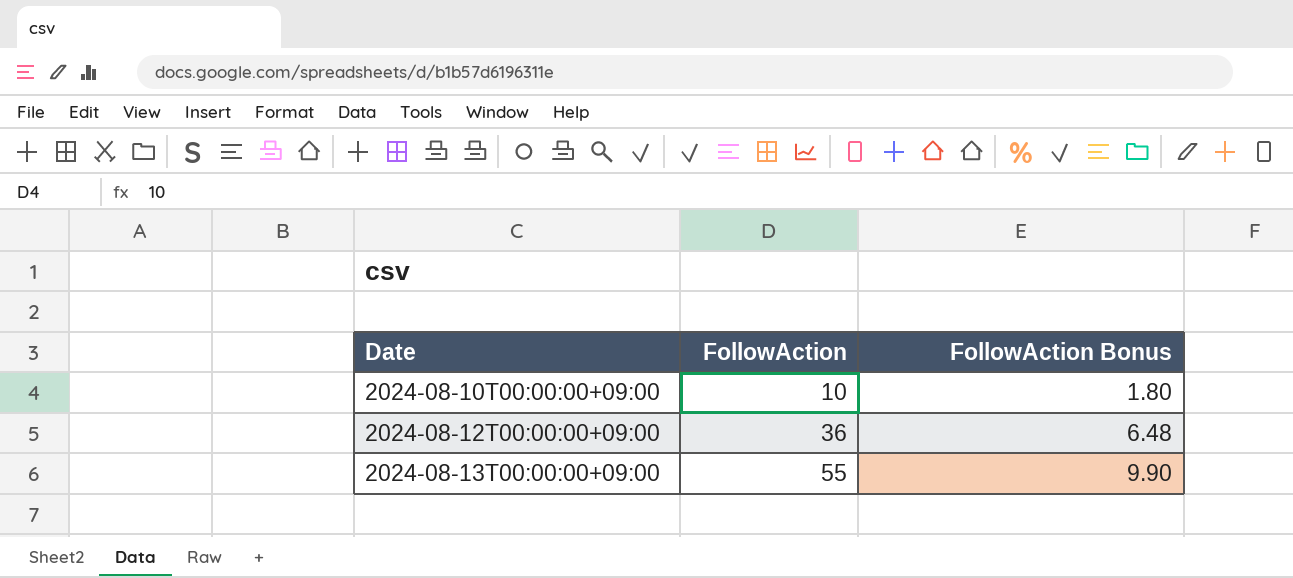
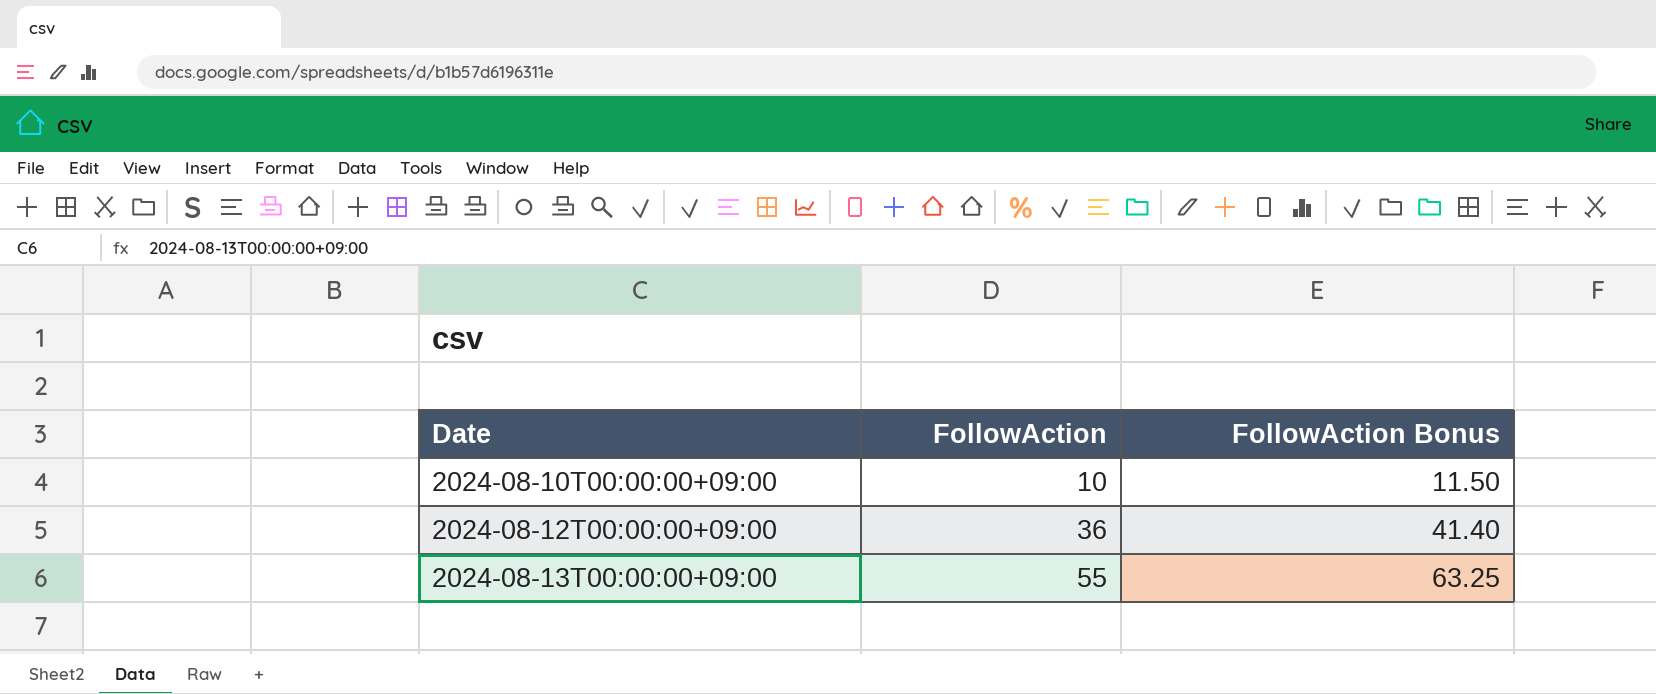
column FollowAction Bonus | formula: [FollowAction] * 0.18 -> [FollowAction] * 1.15

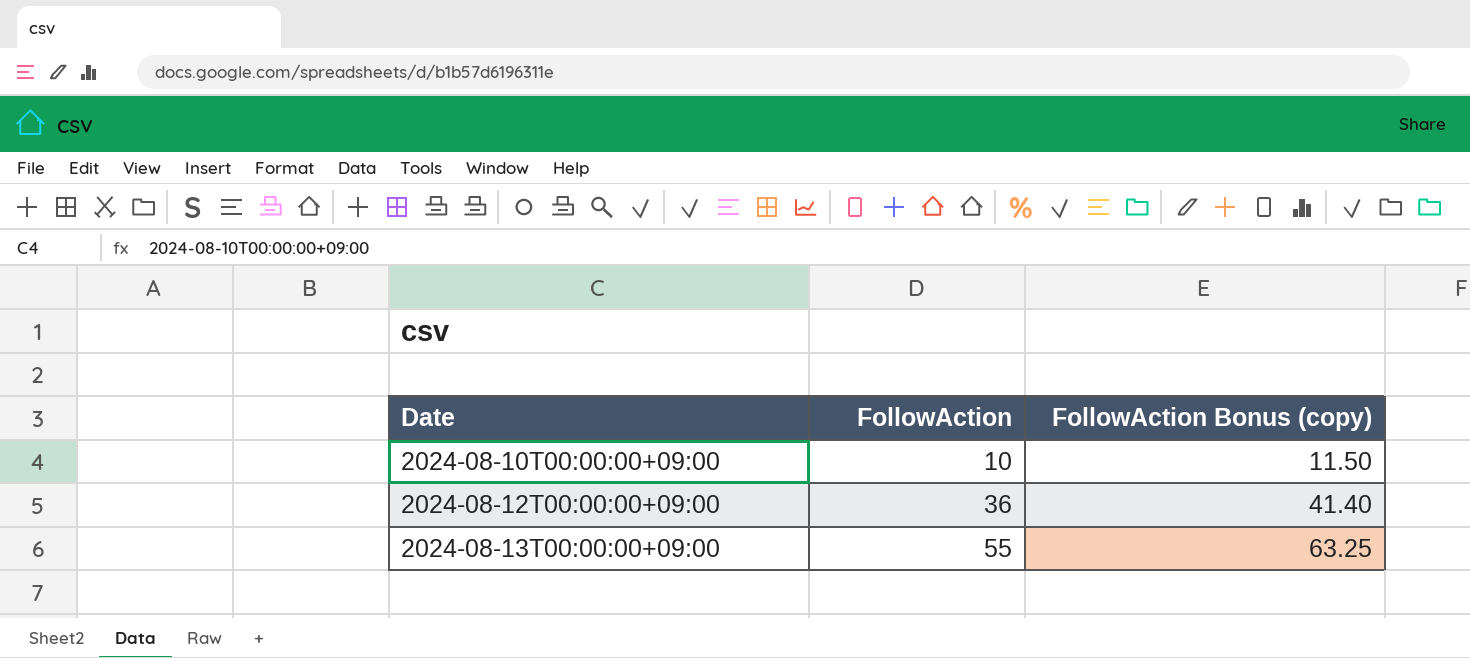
column name: FollowAction Bonus -> FollowAction Bonus (copy)

